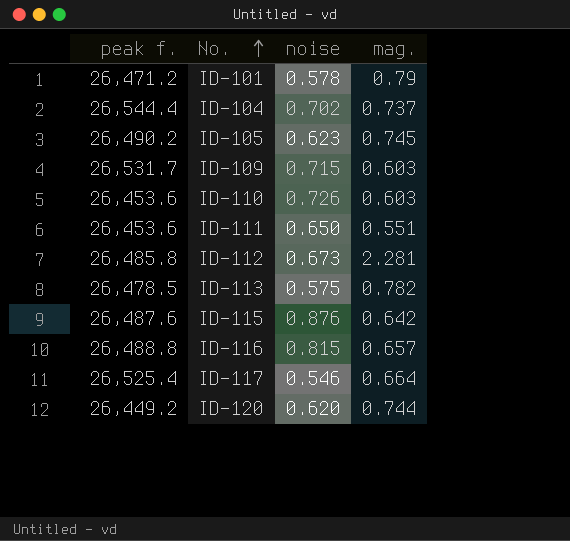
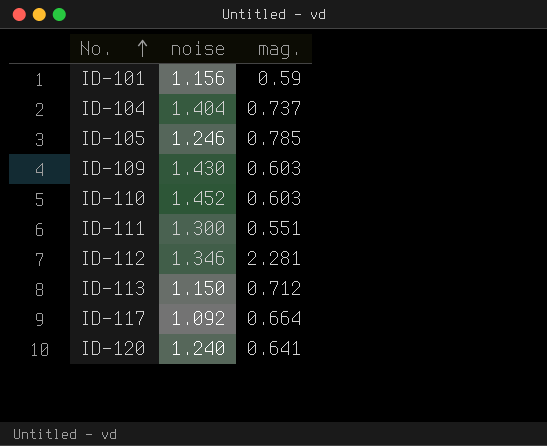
column peak f. | position: 1 -> none
row ID-115: 26,487.6 | 0.876 | 0.642 -> none
row ID-116: 26,488.8 | 0.815 | 0.657 -> none
ID-101 | noise: 0.578 -> 1.156
ID-101 | mag.: 0.79 -> 0.59
ID-104 | noise: 0.702 -> 1.404
ID-105 | noise: 0.623 -> 1.246
ID-105 | mag.: 0.745 -> 0.785
ID-109 | noise: 0.715 -> 1.430
ID-110 | noise: 0.726 -> 1.452
ID-111 | noise: 0.650 -> 1.300
ID-112 | noise: 0.673 -> 1.346
ID-113 | noise: 0.575 -> 1.150
ID-113 | mag.: 0.782 -> 0.712
ID-117 | noise: 0.546 -> 1.092
ID-120 | noise: 0.620 -> 1.240
ID-120 | mag.: 0.744 -> 0.641

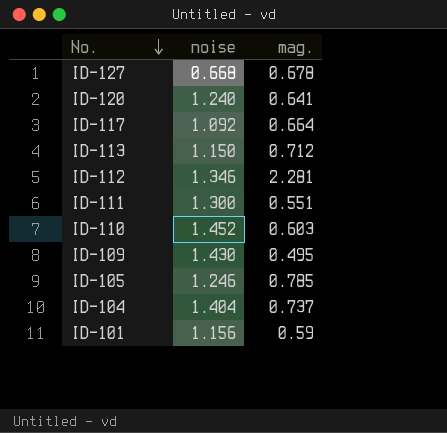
row order: No. ascending -> No. descending
row ID-127: none -> 0.668 | 0.678
ID-109 | mag.: 0.603 -> 0.495

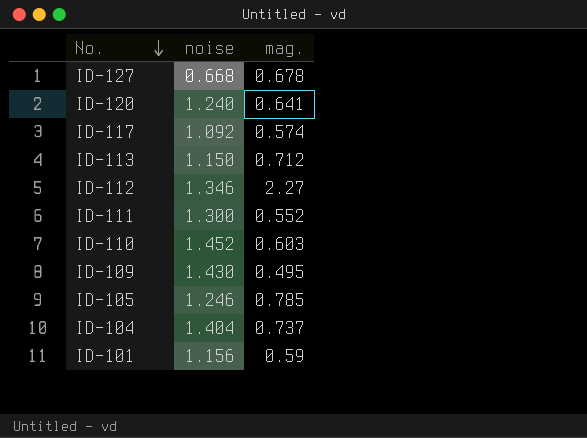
ID-117 | mag.: 0.664 -> 0.574
ID-112 | mag.: 2.281 -> 2.27
ID-111 | mag.: 0.551 -> 0.552

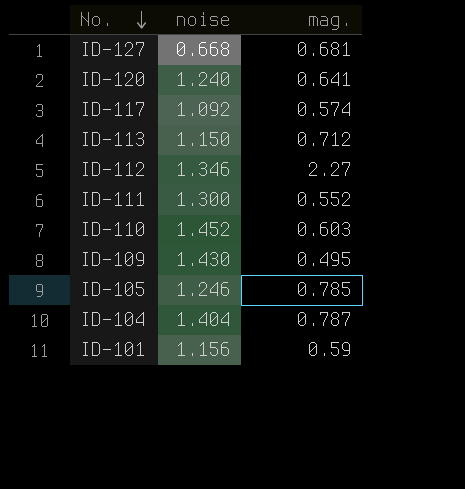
ID-127 | mag.: 0.678 -> 0.681
ID-104 | mag.: 0.737 -> 0.787

